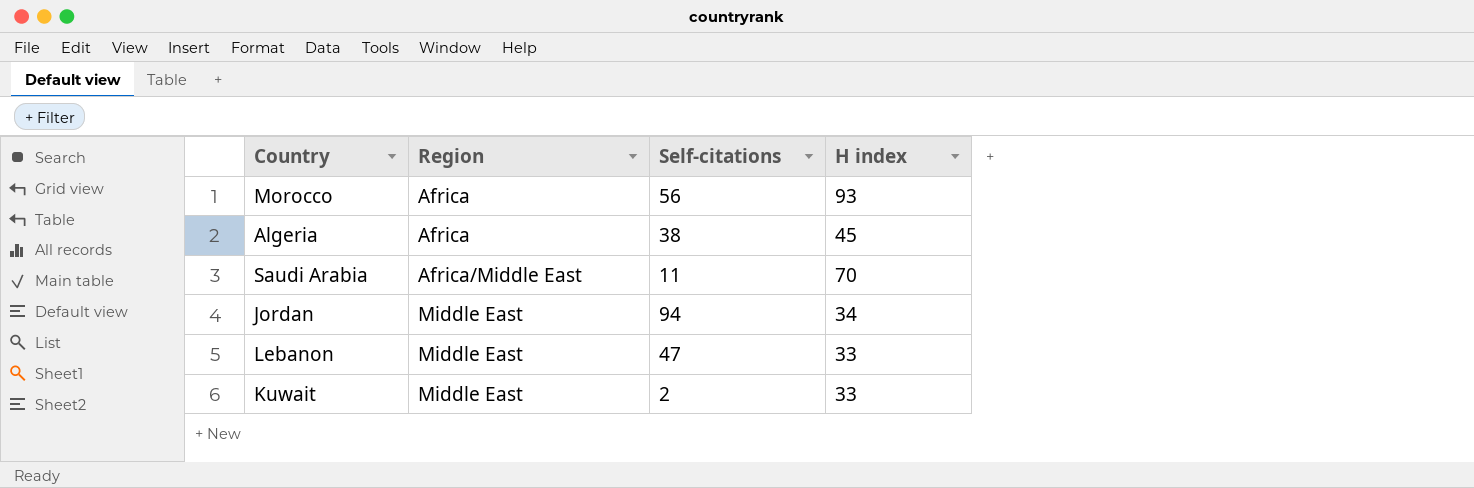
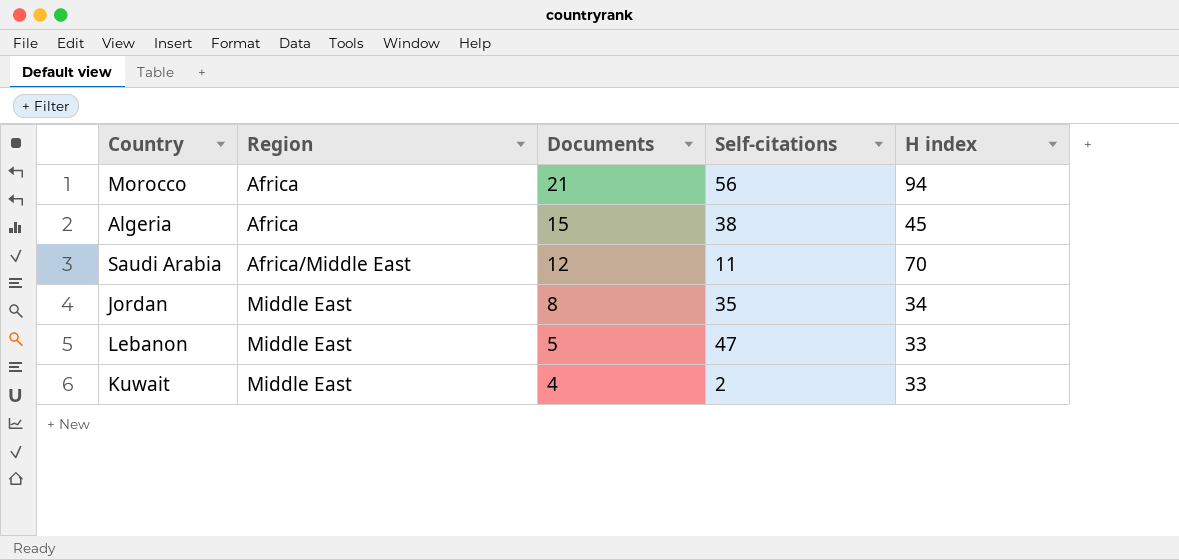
column Documents | position: none -> 3
Morocco | H index: 93 -> 94
Jordan | Self-citations: 94 -> 35

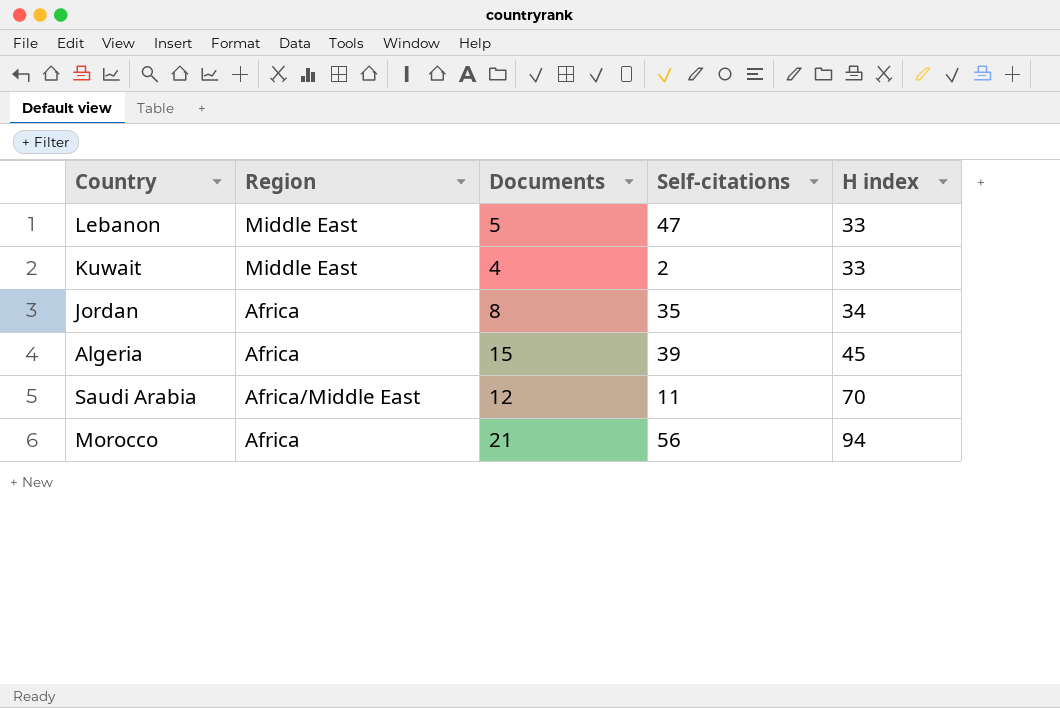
row order: Region ascending -> H index ascending
Jordan | Region: Middle East -> Africa
Algeria | Self-citations: 38 -> 39

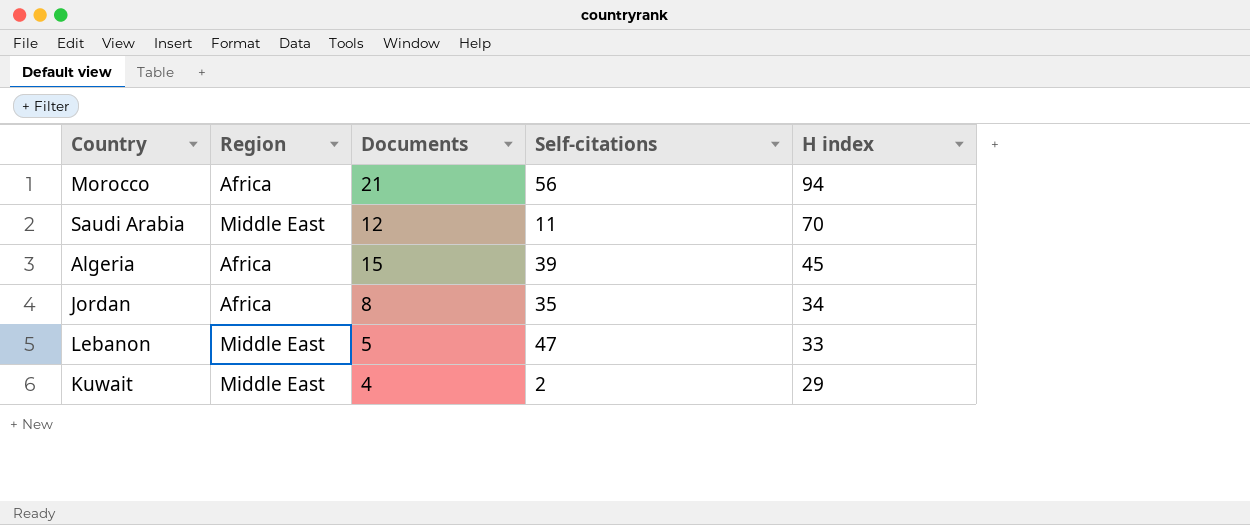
row order: H index ascending -> H index descending
Saudi Arabia | Region: Africa/Middle East -> Middle East
Kuwait | H index: 33 -> 29

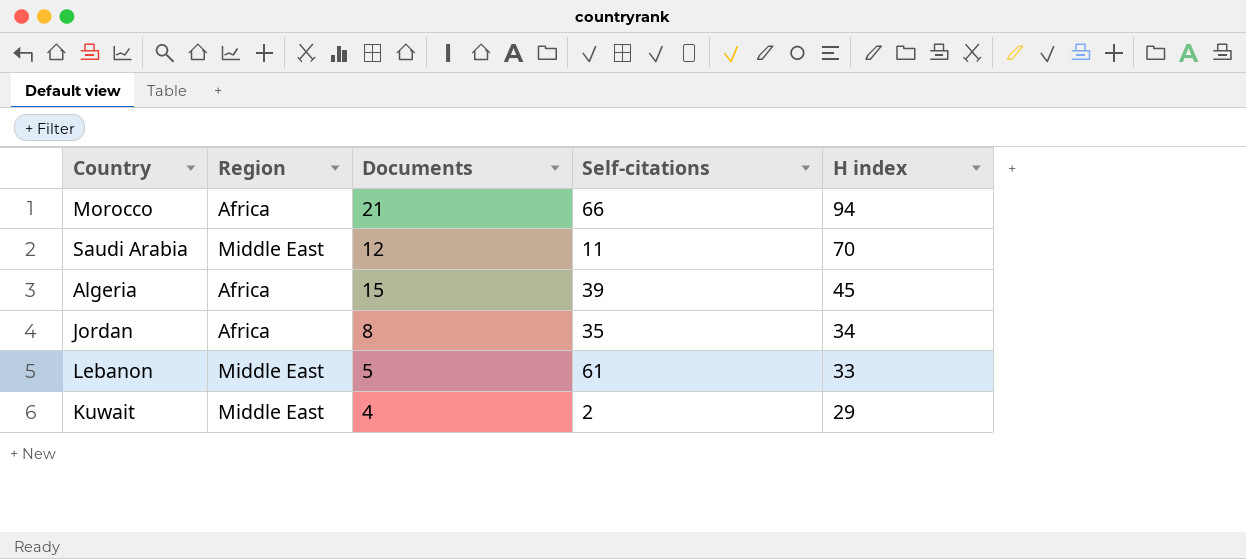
Morocco | Self-citations: 56 -> 66
Lebanon | Self-citations: 47 -> 61

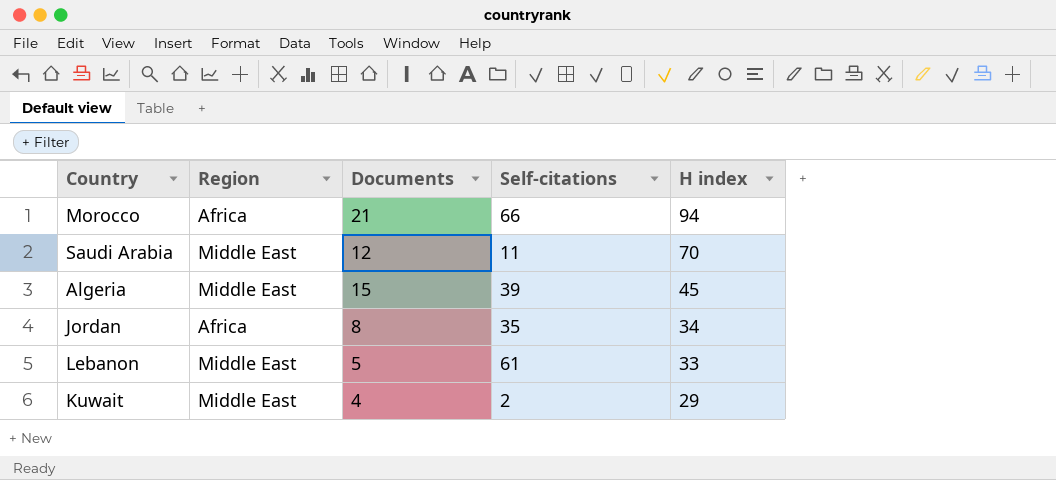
Algeria | Region: Africa -> Middle East

